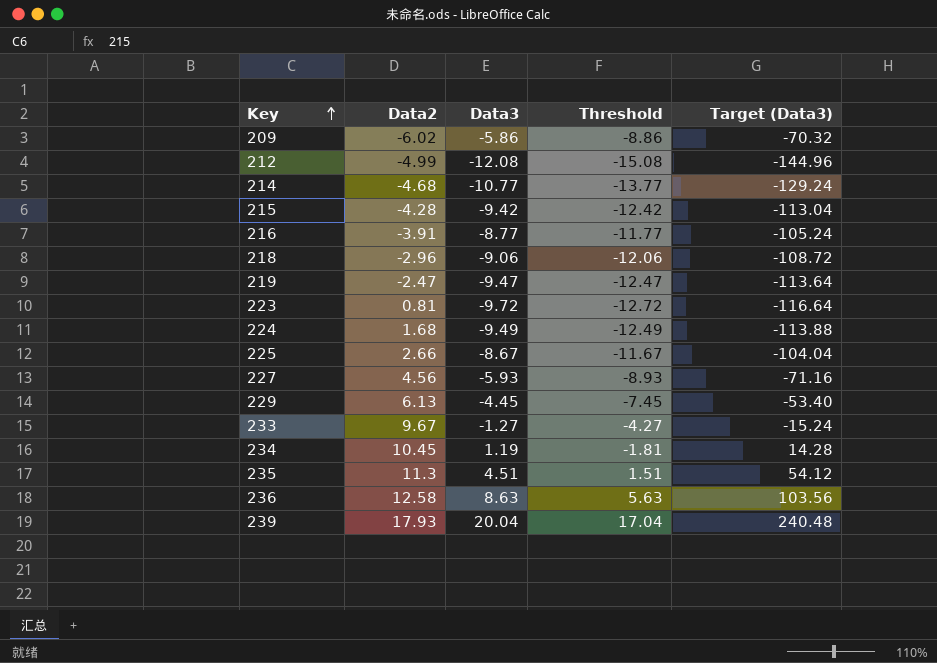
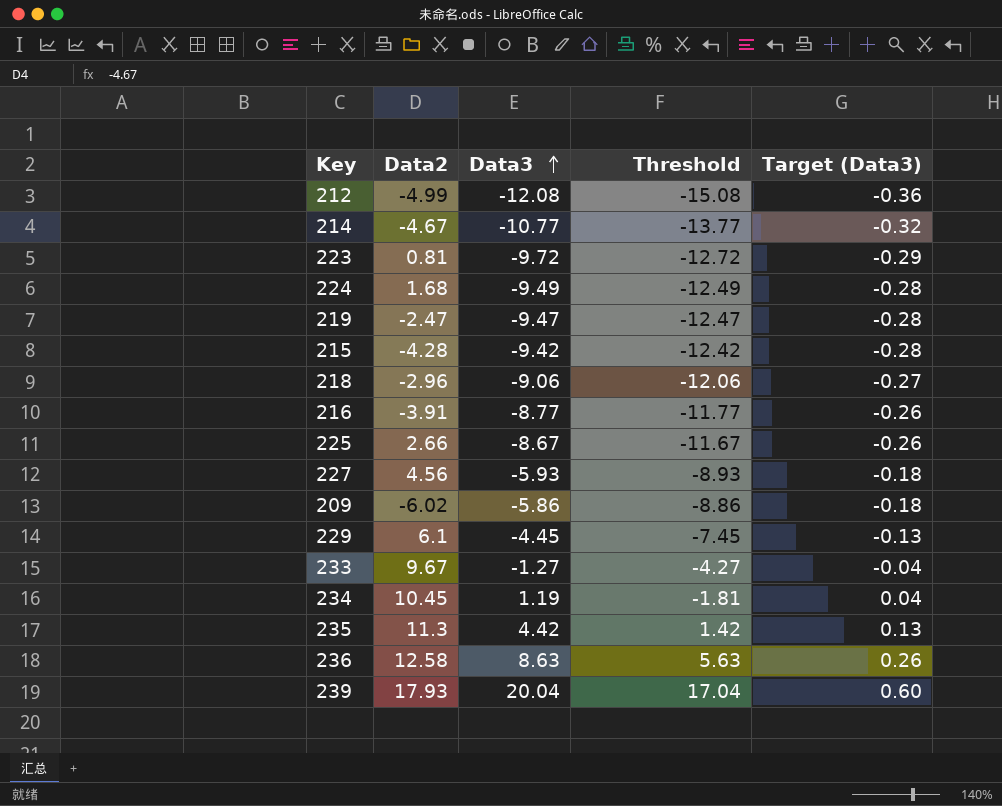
row order: Key ascending -> Data3 ascending
column Target (Data3) | formula: [Data3] * 12 -> [Data3] * 0.03
214 | Data2: -4.68 -> -4.67
229 | Data2: 6.13 -> 6.1
235 | Data3: 4.51 -> 4.42
235 | Threshold: 1.51 -> 1.42

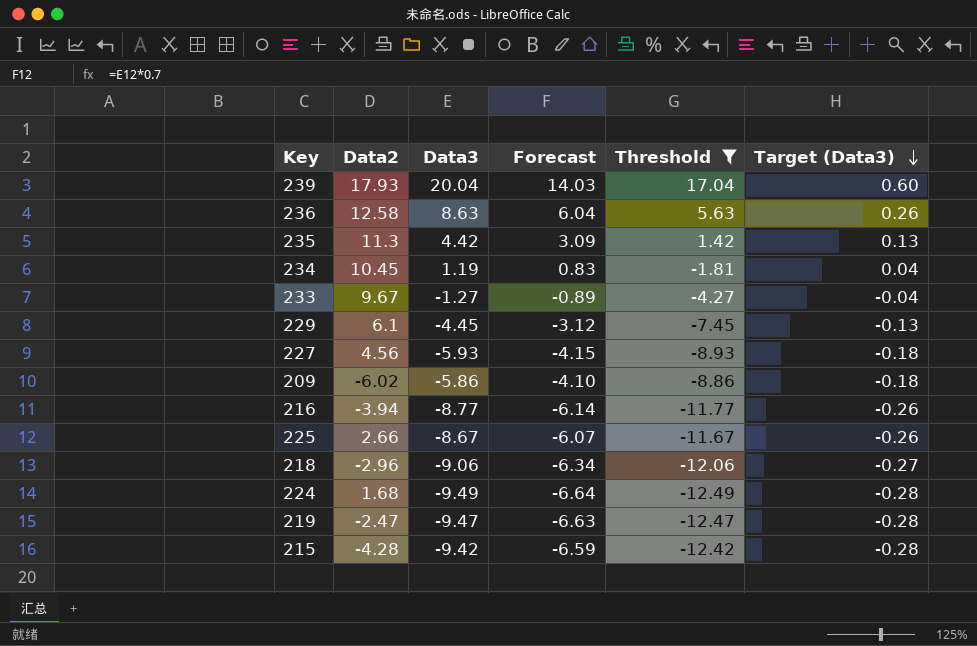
filter: none -> Threshold >= -12.49
row order: Data3 ascending -> Target (Data3) descending
column Forecast | formula: none -> [Data3] * 0.7
216 | Data2: -3.91 -> -3.94

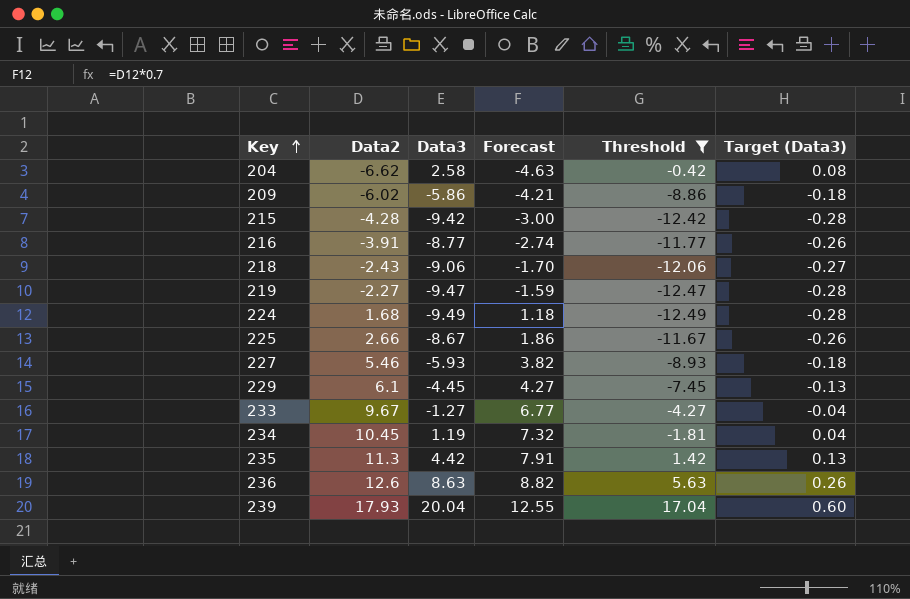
row order: Target (Data3) descending -> Key ascending
column Forecast | formula: [Data3] * 0.7 -> [Data2] * 0.7
row 204: none -> -6.62 | 2.58 | -4.63 | -0.42 | 0.08
216 | Data2: -3.94 -> -3.91
218 | Data2: -2.96 -> -2.43
219 | Data2: -2.47 -> -2.27
227 | Data2: 4.56 -> 5.46
236 | Data2: 12.58 -> 12.6

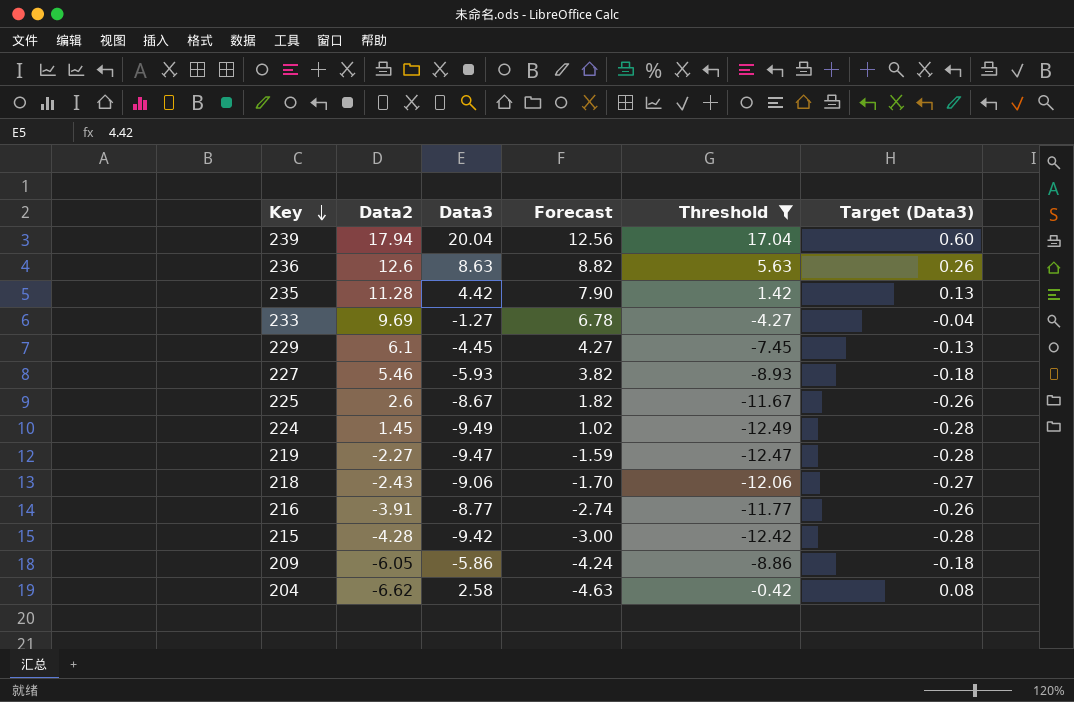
row order: Key ascending -> Key descending
row 234: 10.45 | 1.19 | 7.32 | -1.81 | 0.04 -> none
239 | Data2: 17.93 -> 17.94
239 | Forecast: 12.55 -> 12.56
235 | Data2: 11.3 -> 11.28
235 | Forecast: 7.91 -> 7.90
233 | Data2: 9.67 -> 9.69
233 | Forecast: 6.77 -> 6.78
225 | Data2: 2.66 -> 2.6
225 | Forecast: 1.86 -> 1.82
224 | Data2: 1.68 -> 1.45
224 | Forecast: 1.18 -> 1.02
209 | Data2: -6.02 -> -6.05
209 | Forecast: -4.21 -> -4.24

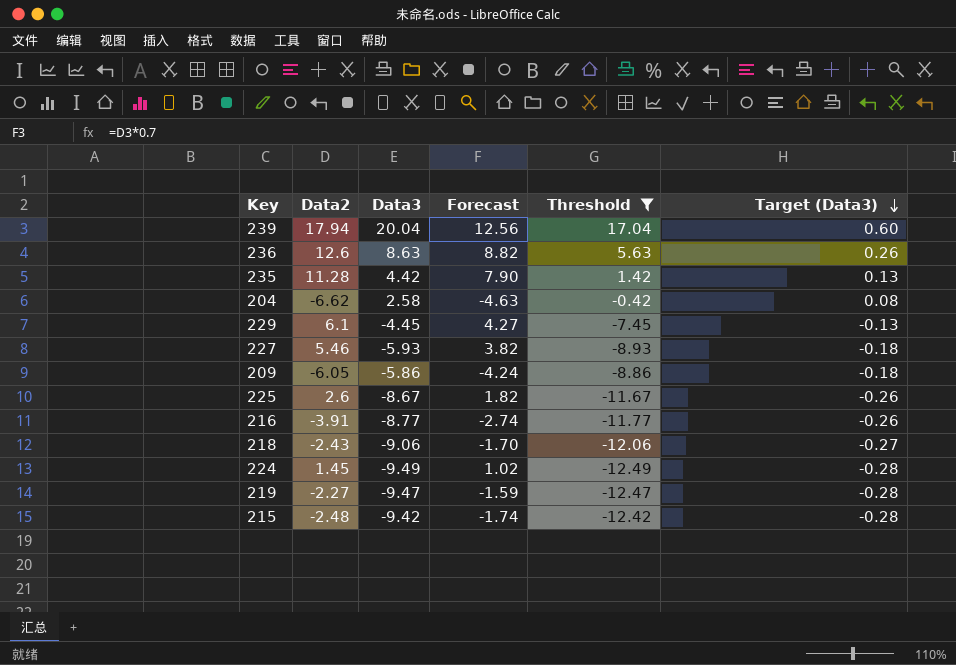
row order: Key descending -> Target (Data3) descending
row 233: 9.69 | -1.27 | 6.78 | -4.27 | -0.04 -> none
215 | Data2: -4.28 -> -2.48
215 | Forecast: -3.00 -> -1.74

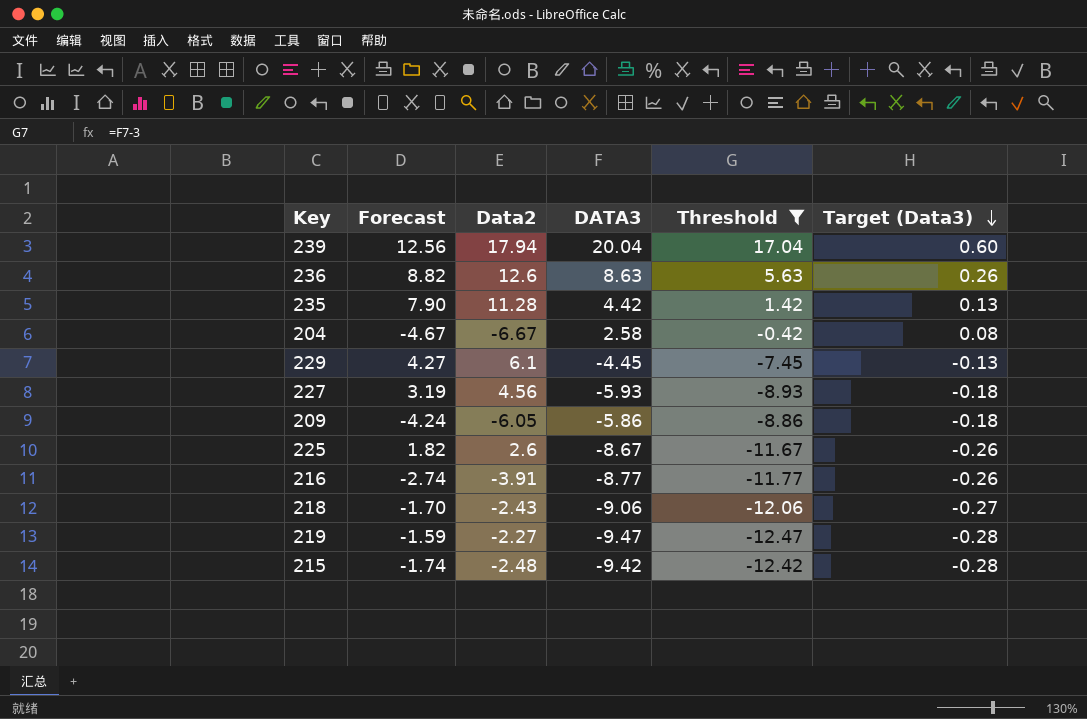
column Forecast | position: 4 -> 2
column name: Data3 -> DATA3
row 224: 1.45 | -9.49 | 1.02 | -12.49 | -0.28 -> none
204 | Forecast: -4.63 -> -4.67
204 | Data2: -6.62 -> -6.67
227 | Forecast: 3.82 -> 3.19
227 | Data2: 5.46 -> 4.56

